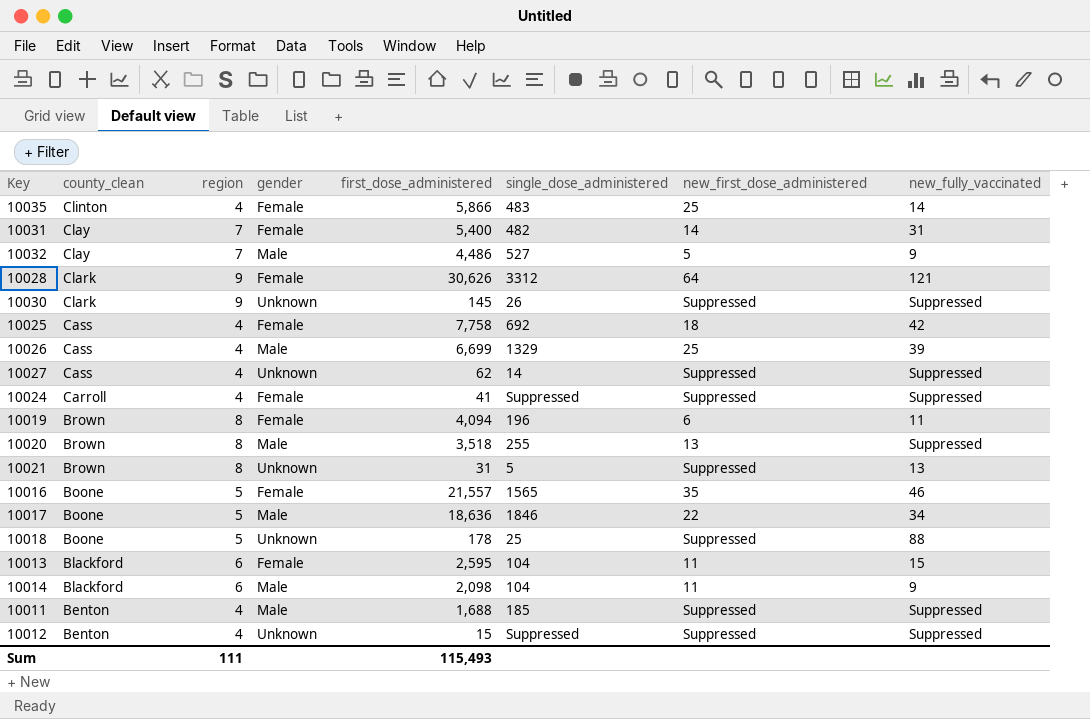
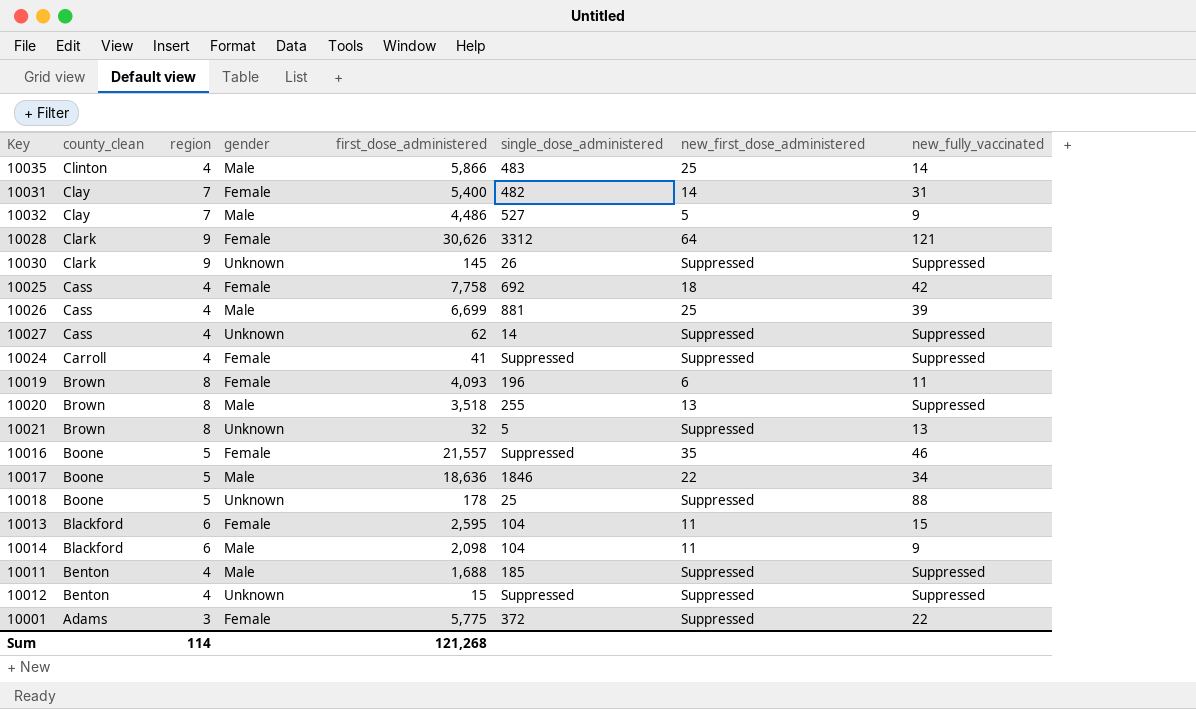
10035 | gender: Female -> Male
10026 | single_dose_administered: 1329 -> 881
10019 | first_dose_administered: 4,094 -> 4,093
10021 | first_dose_administered: 31 -> 32
10016 | single_dose_administered: 1565 -> Suppressed
row 10001: none -> Adams | 3 | Female | 5,775 | 372 | Suppressed | 22
Sum | region: 111 -> 114
Sum | first_dose_administered: 115,493 -> 121,268

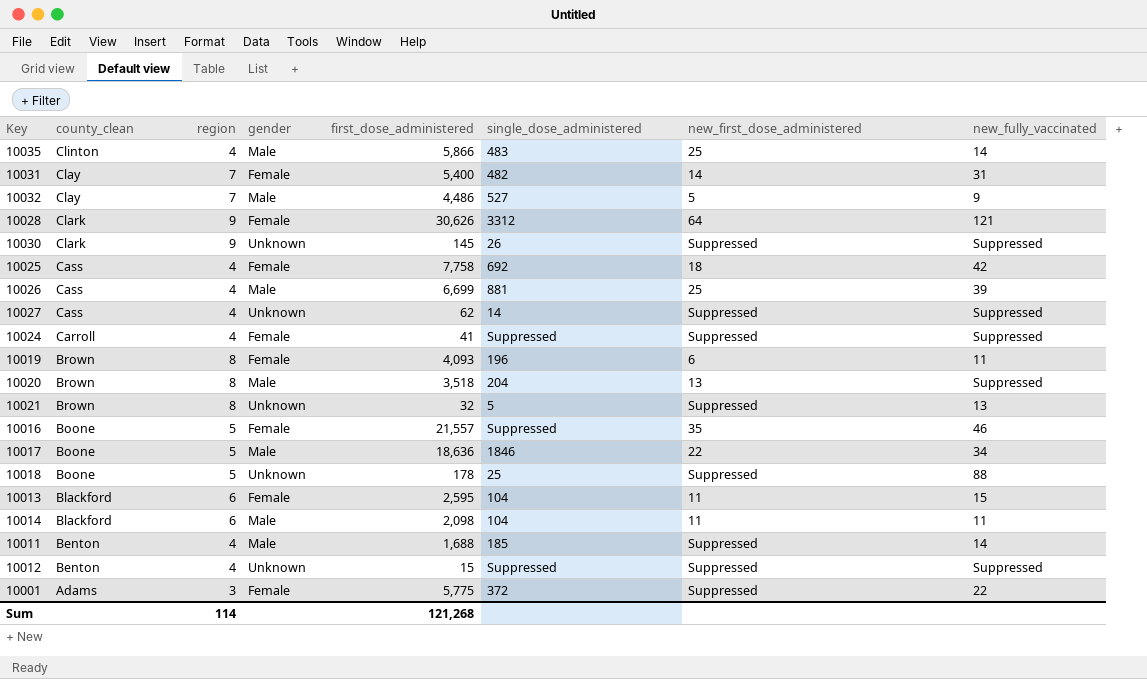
10020 | single_dose_administered: 255 -> 204
10014 | new_fully_vaccinated: 9 -> 11
10011 | new_fully_vaccinated: Suppressed -> 14

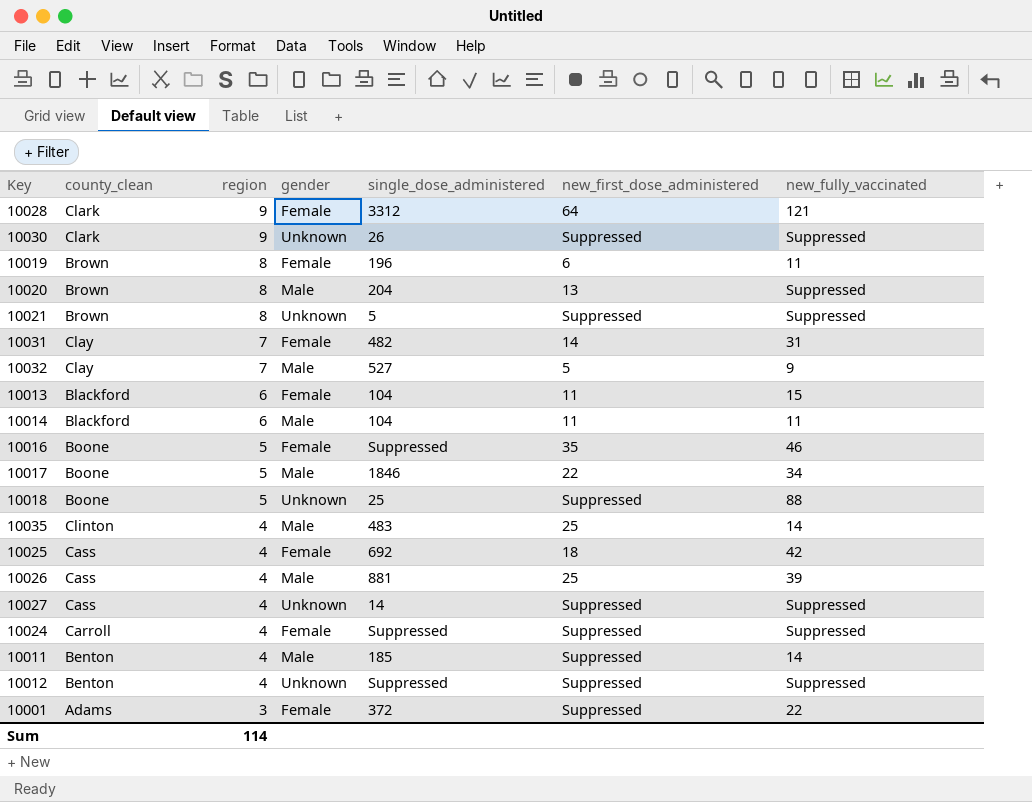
row order: county_clean descending -> region descending
column first_dose_administered | position: 5 -> none
10021 | new_fully_vaccinated: 13 -> Suppressed

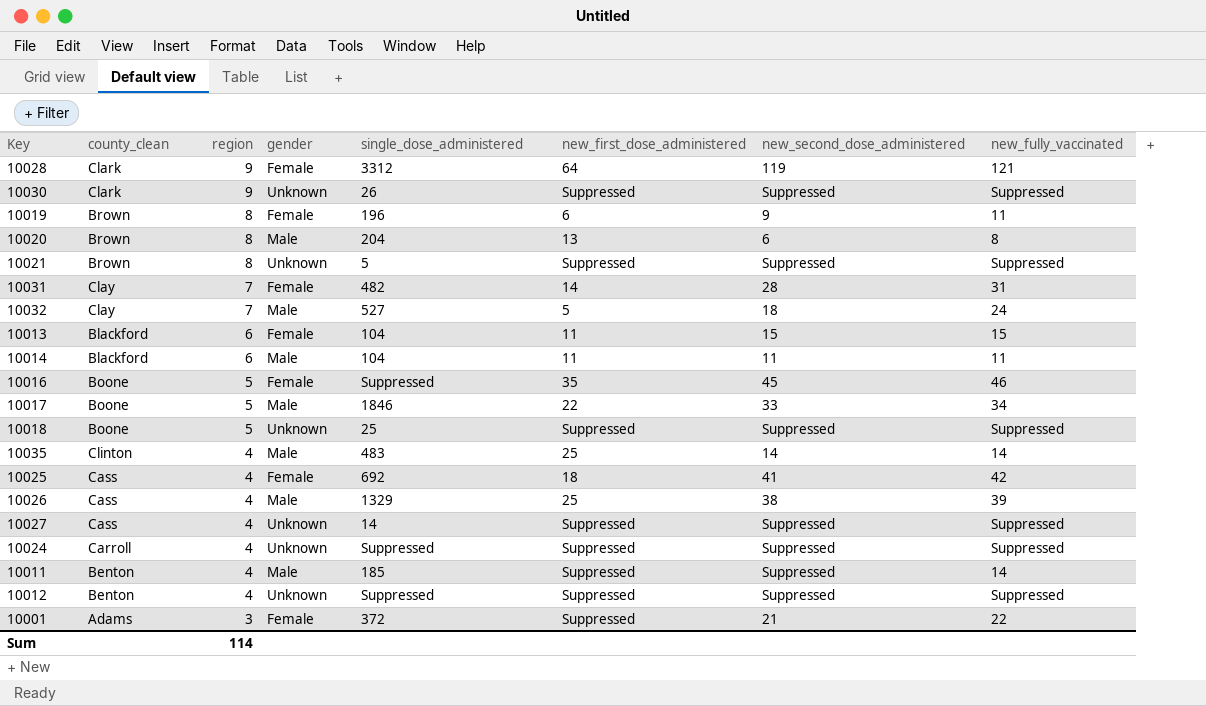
column new_second_dose_administered | position: none -> 7
10020 | new_fully_vaccinated: Suppressed -> 8
10032 | new_fully_vaccinated: 9 -> 24
10018 | new_fully_vaccinated: 88 -> Suppressed
10026 | single_dose_administered: 881 -> 1329
10024 | gender: Female -> Unknown

